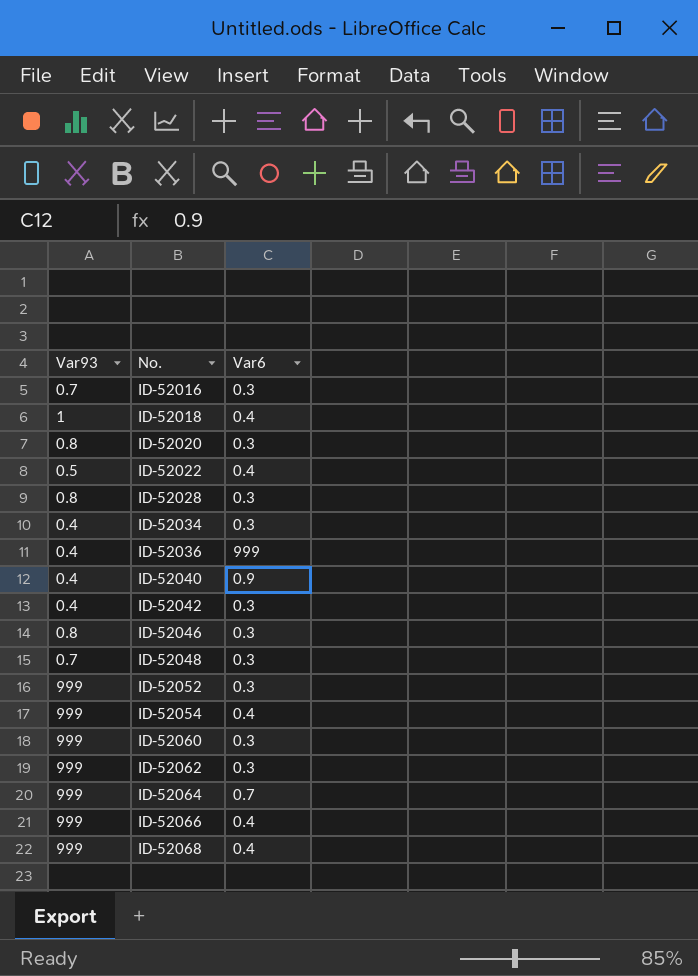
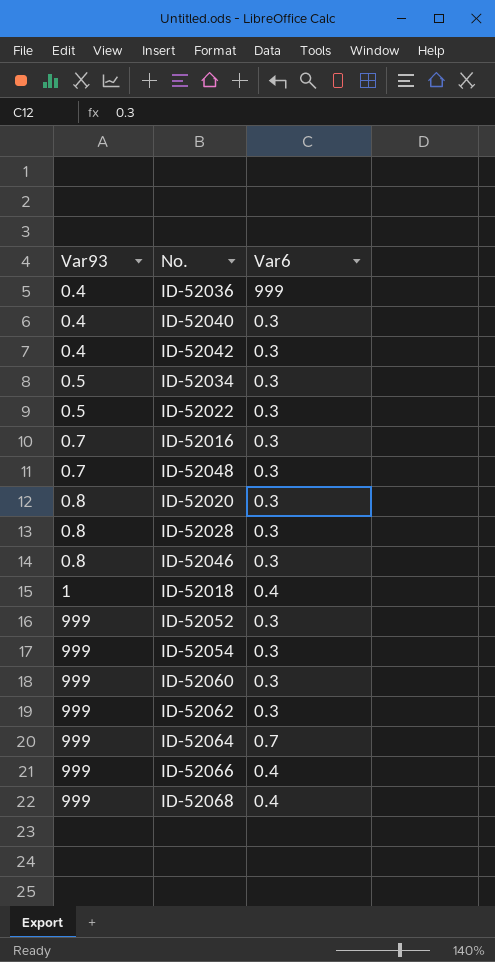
row order: No. ascending -> Var93 ascending
ID-52040 | Var6: 0.9 -> 0.3
ID-52034 | Var93: 0.4 -> 0.5
ID-52022 | Var6: 0.4 -> 0.3
ID-52054 | Var6: 0.4 -> 0.3

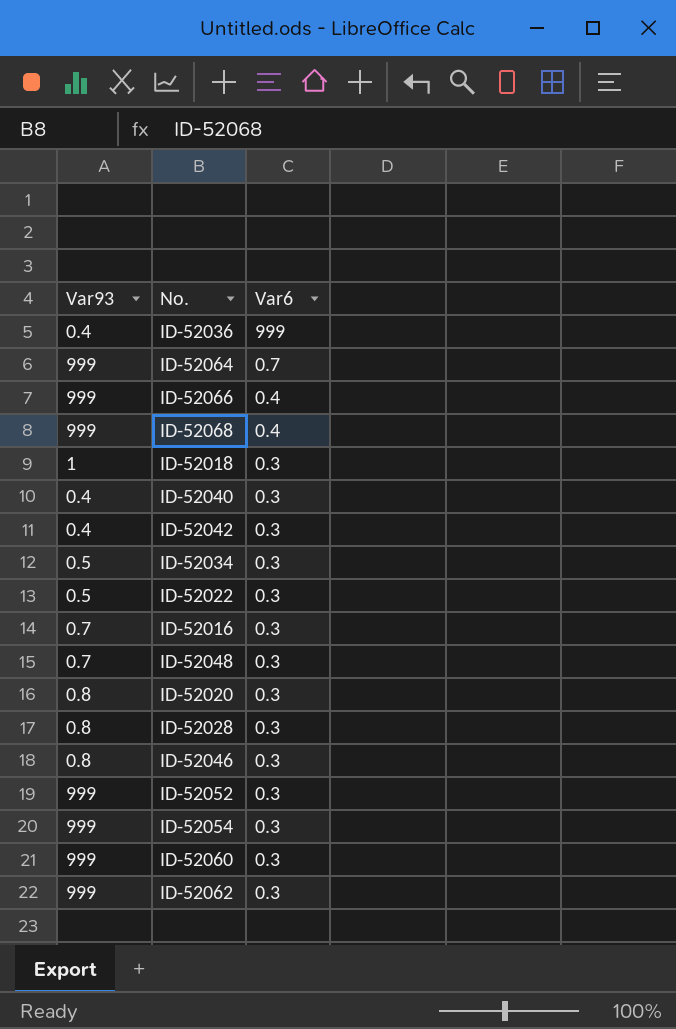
row order: Var93 ascending -> Var6 descending
ID-52018 | Var6: 0.4 -> 0.3

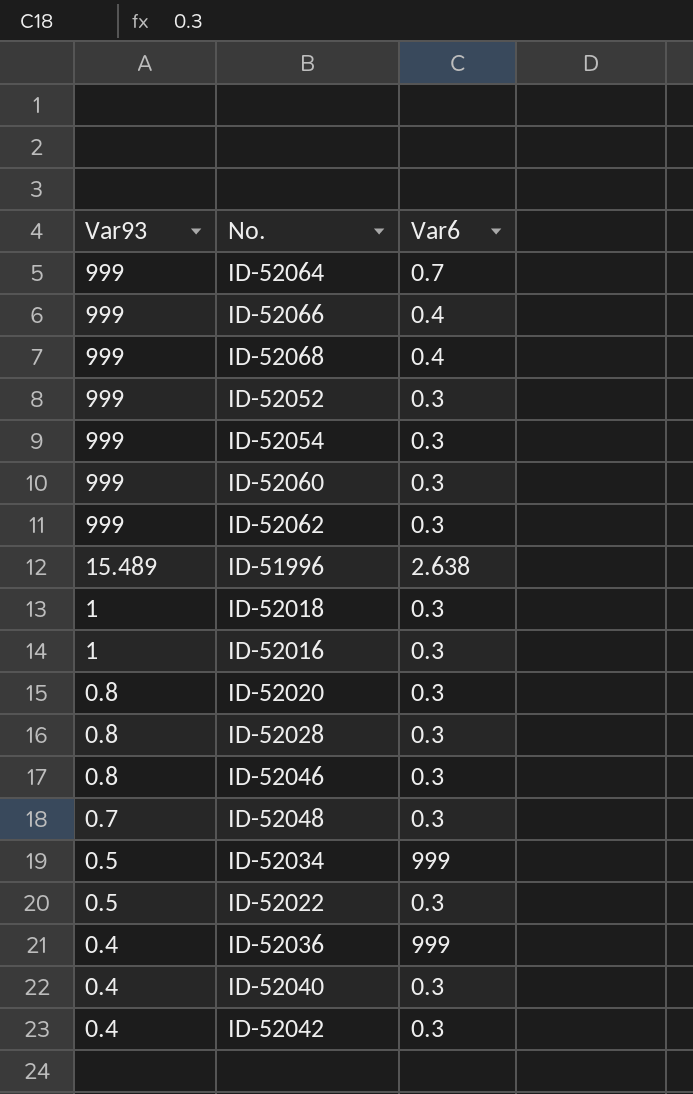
row order: Var6 descending -> Var93 descending
row ID-51996: none -> 15.489 | 2.638
ID-52016 | Var93: 0.7 -> 1
ID-52034 | Var6: 0.3 -> 999

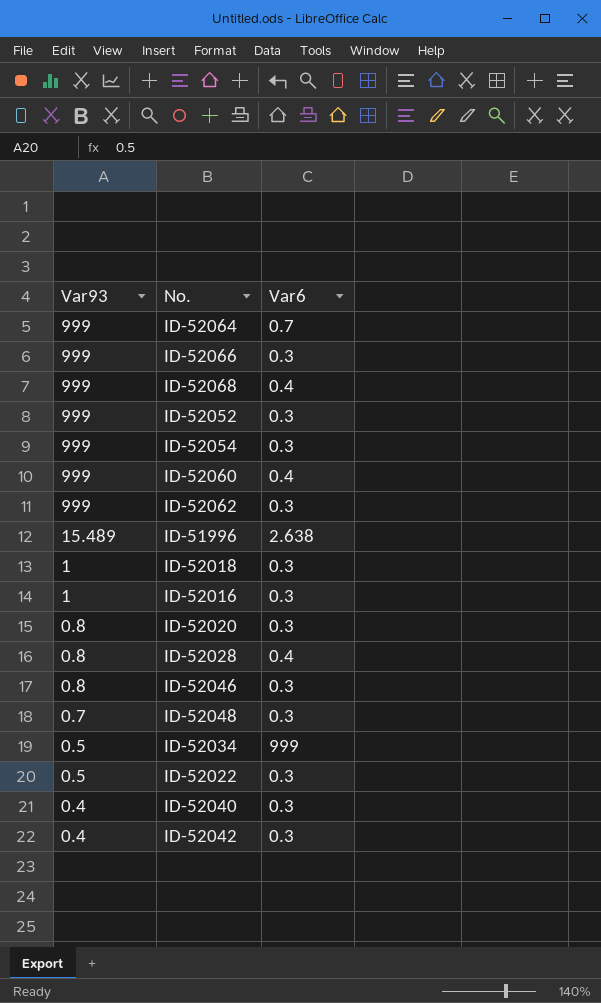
row ID-52036: 0.4 | 999 -> none
ID-52066 | Var6: 0.4 -> 0.3
ID-52060 | Var6: 0.3 -> 0.4
ID-52028 | Var6: 0.3 -> 0.4

